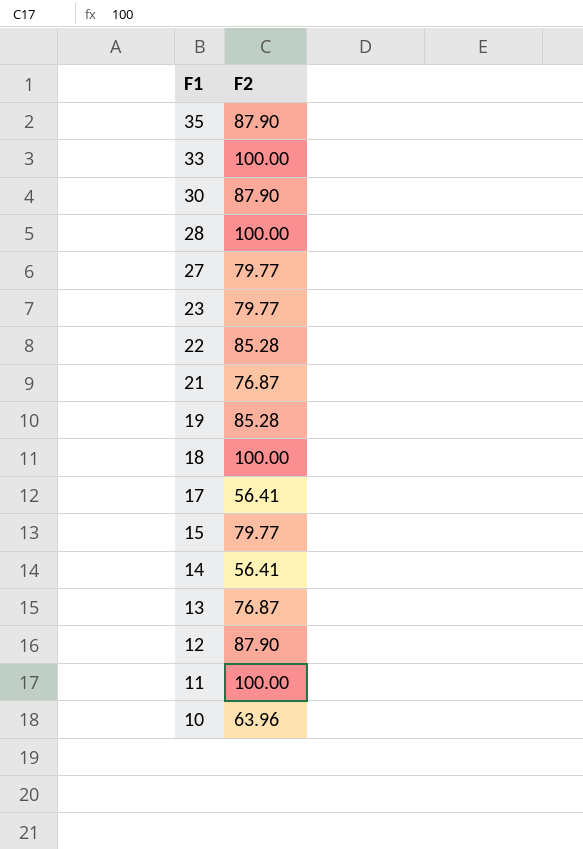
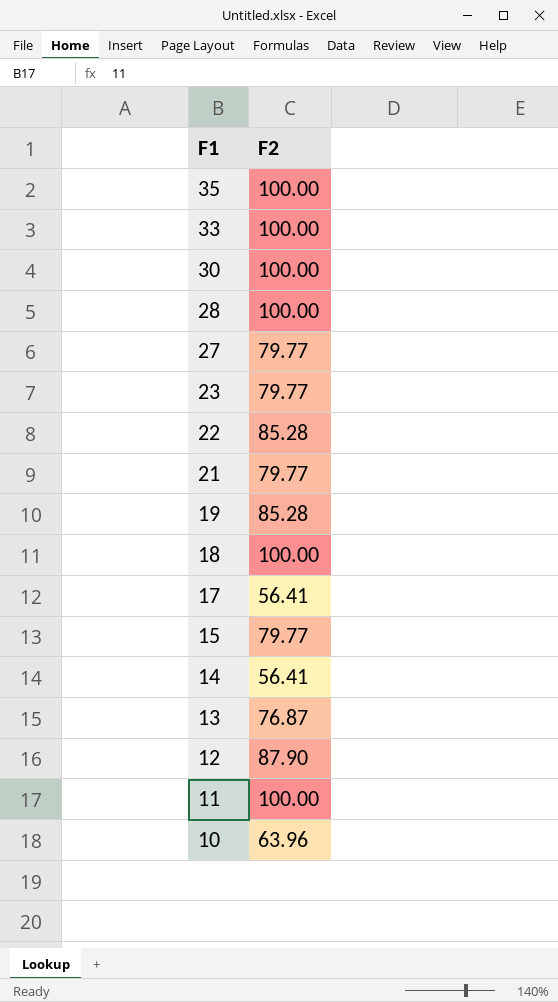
35 | F2: 87.90 -> 100.00
30 | F2: 87.90 -> 100.00
21 | F2: 76.87 -> 79.77

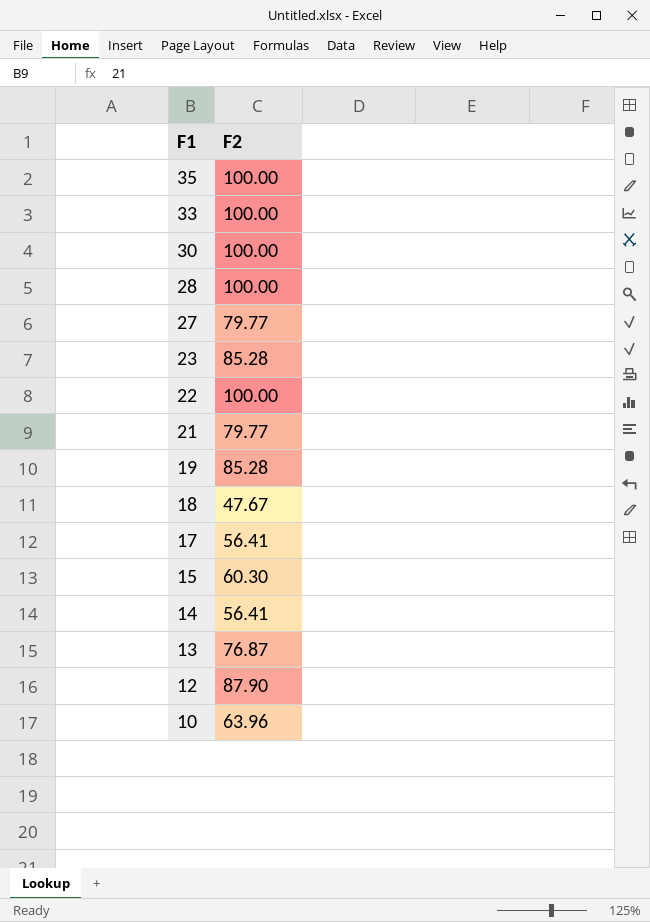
row 11: 100.00 -> none
23 | F2: 79.77 -> 85.28
22 | F2: 85.28 -> 100.00
18 | F2: 100.00 -> 47.67
15 | F2: 79.77 -> 60.30

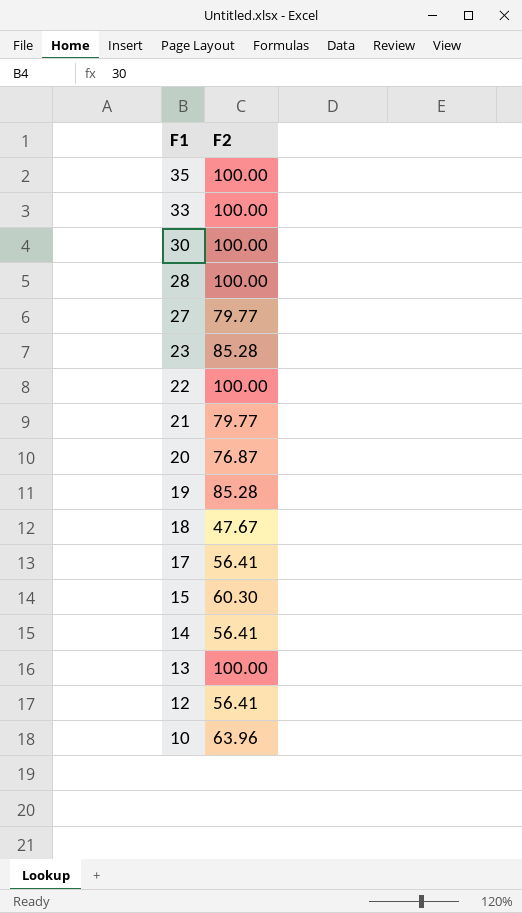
row 20: none -> 76.87
13 | F2: 76.87 -> 100.00
12 | F2: 87.90 -> 56.41

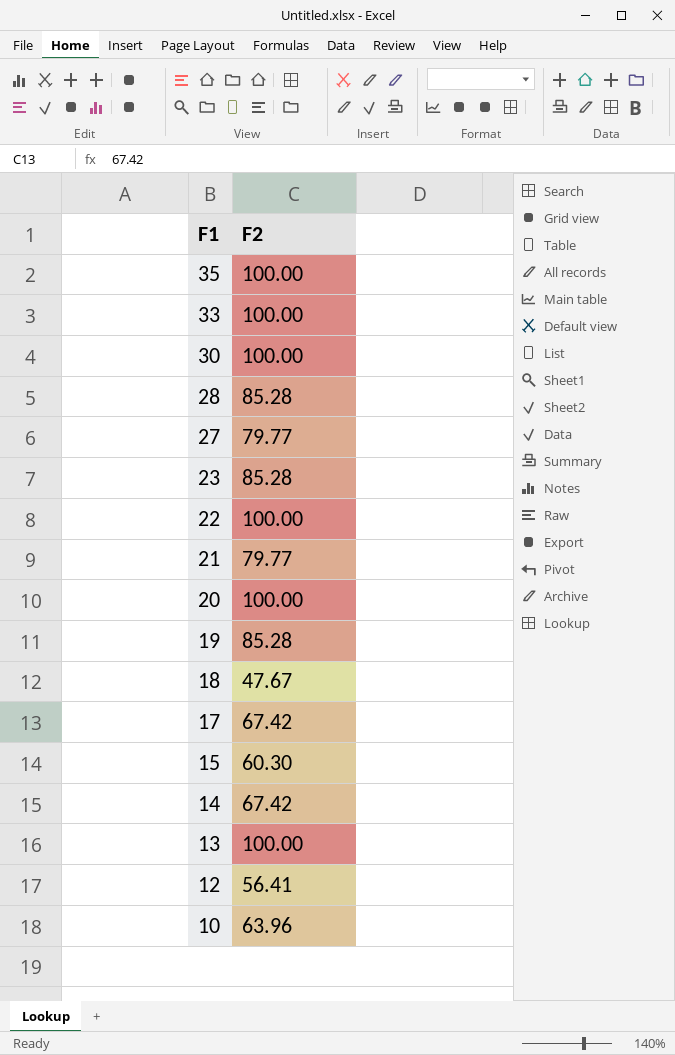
28 | F2: 100.00 -> 85.28
20 | F2: 76.87 -> 100.00
17 | F2: 56.41 -> 67.42
14 | F2: 56.41 -> 67.42

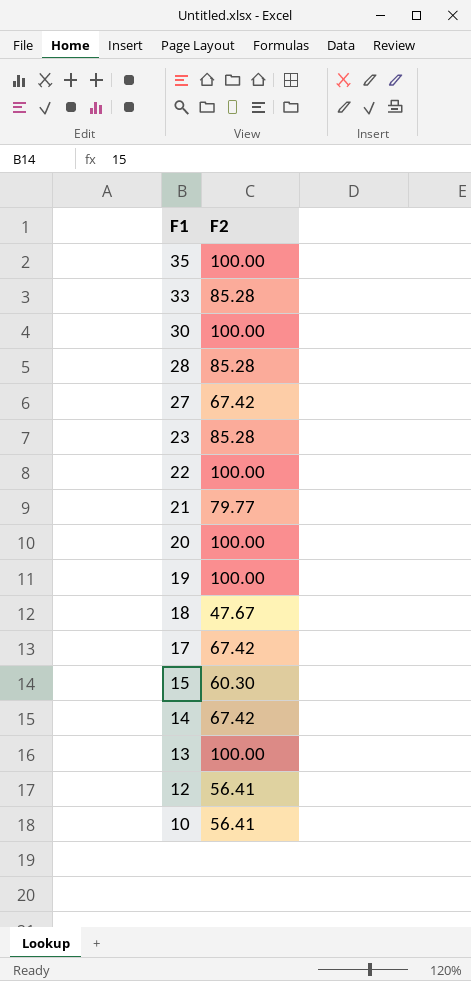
33 | F2: 100.00 -> 85.28
27 | F2: 79.77 -> 67.42
19 | F2: 85.28 -> 100.00
10 | F2: 63.96 -> 56.41

